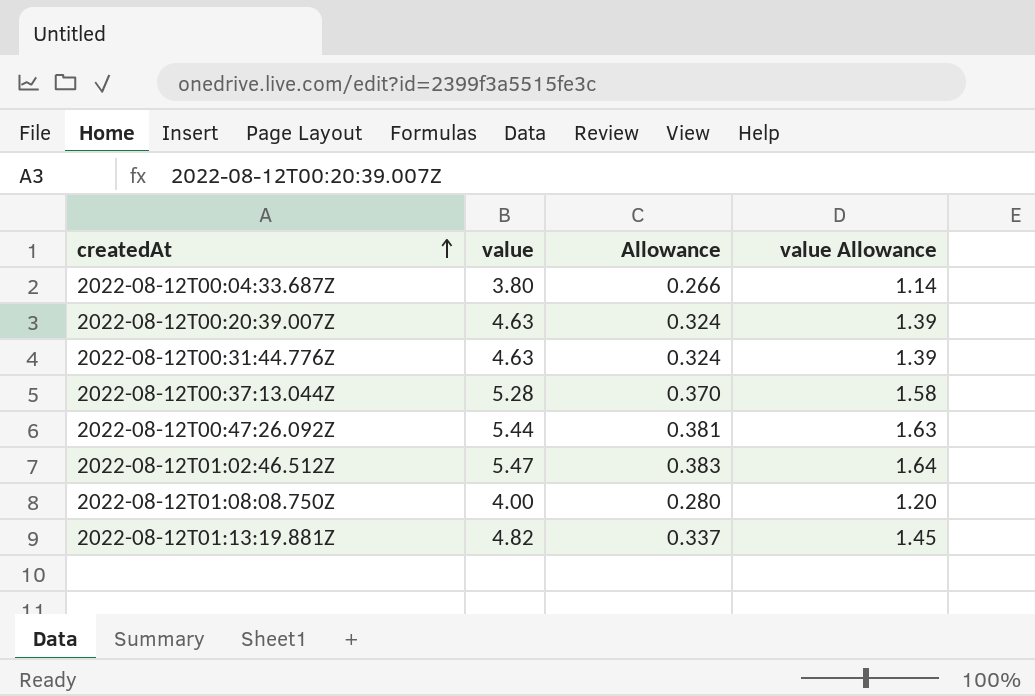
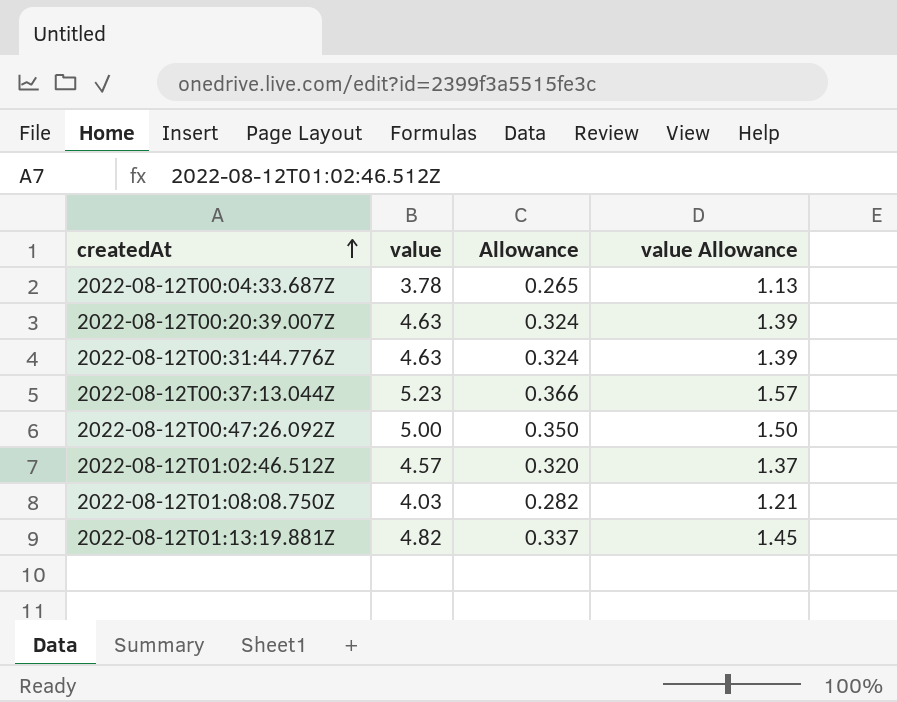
2022-08-12T00:04:33.687Z | value: 3.80 -> 3.78
2022-08-12T00:04:33.687Z | Allowance: 0.266 -> 0.265
2022-08-12T00:04:33.687Z | value Allowance: 1.14 -> 1.13
2022-08-12T00:37:13.044Z | value: 5.28 -> 5.23
2022-08-12T00:37:13.044Z | Allowance: 0.370 -> 0.366
2022-08-12T00:37:13.044Z | value Allowance: 1.58 -> 1.57
2022-08-12T00:47:26.092Z | value: 5.44 -> 5.00
2022-08-12T00:47:26.092Z | Allowance: 0.381 -> 0.350
2022-08-12T00:47:26.092Z | value Allowance: 1.63 -> 1.50
2022-08-12T01:02:46.512Z | value: 5.47 -> 4.57
2022-08-12T01:02:46.512Z | Allowance: 0.383 -> 0.320
2022-08-12T01:02:46.512Z | value Allowance: 1.64 -> 1.37
2022-08-12T01:08:08.750Z | value: 4.00 -> 4.03
2022-08-12T01:08:08.750Z | Allowance: 0.280 -> 0.282
2022-08-12T01:08:08.750Z | value Allowance: 1.20 -> 1.21

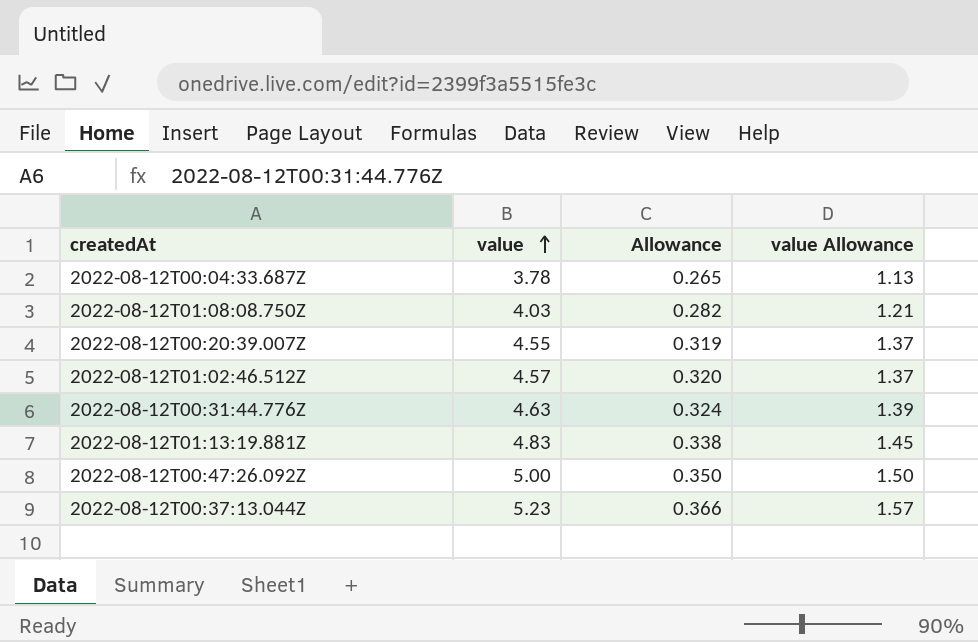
row order: createdAt ascending -> value ascending
2022-08-12T00:20:39.007Z | value: 4.63 -> 4.55
2022-08-12T00:20:39.007Z | Allowance: 0.324 -> 0.319
2022-08-12T00:20:39.007Z | value Allowance: 1.39 -> 1.37
2022-08-12T01:13:19.881Z | value: 4.82 -> 4.83
2022-08-12T01:13:19.881Z | Allowance: 0.337 -> 0.338

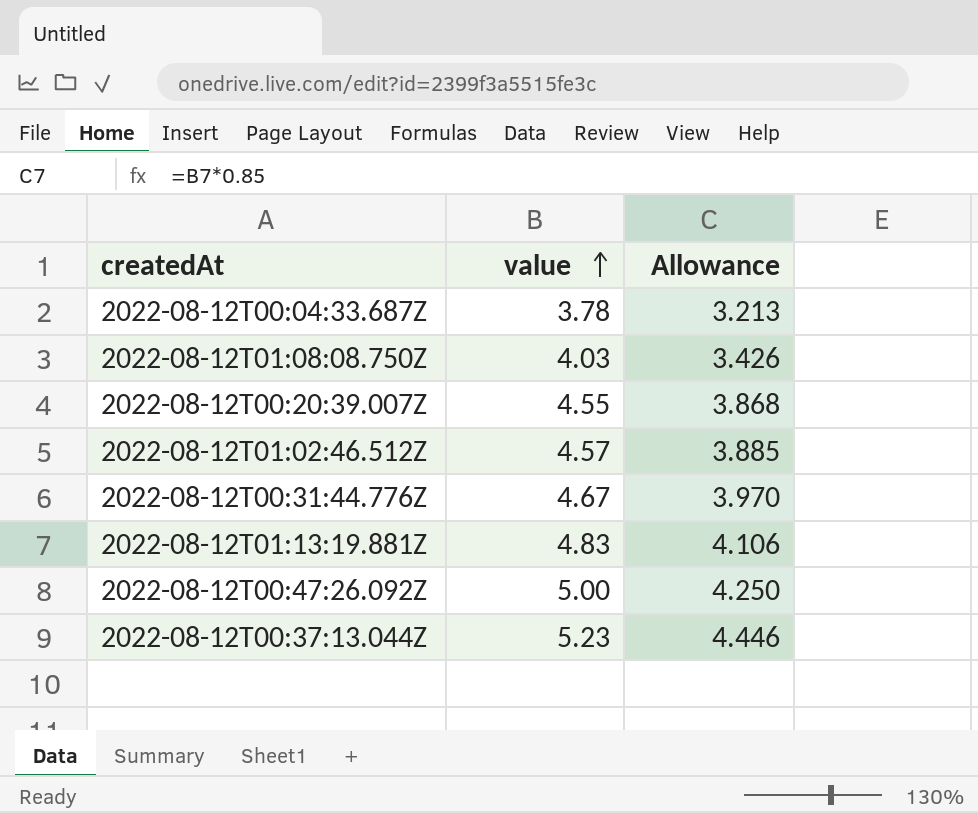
column value Allowance | formula: [value] * 0.3 -> none
column Allowance | formula: [value] * 0.07 -> [value] * 0.85
2022-08-12T00:31:44.776Z | value: 4.63 -> 4.67

